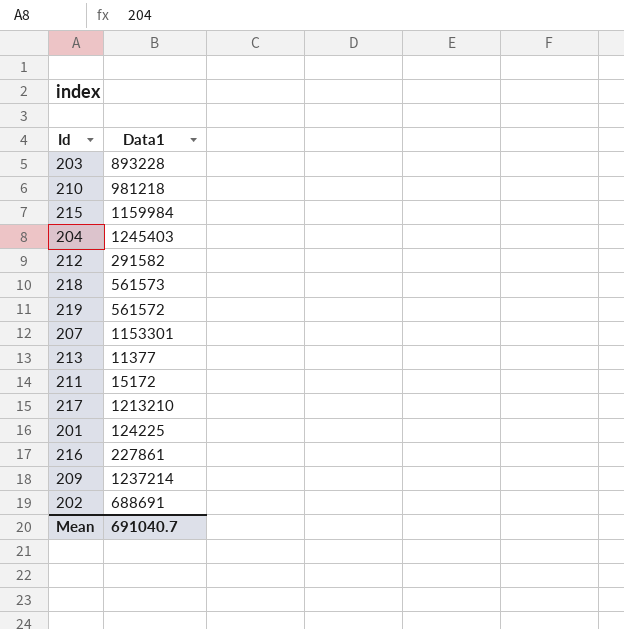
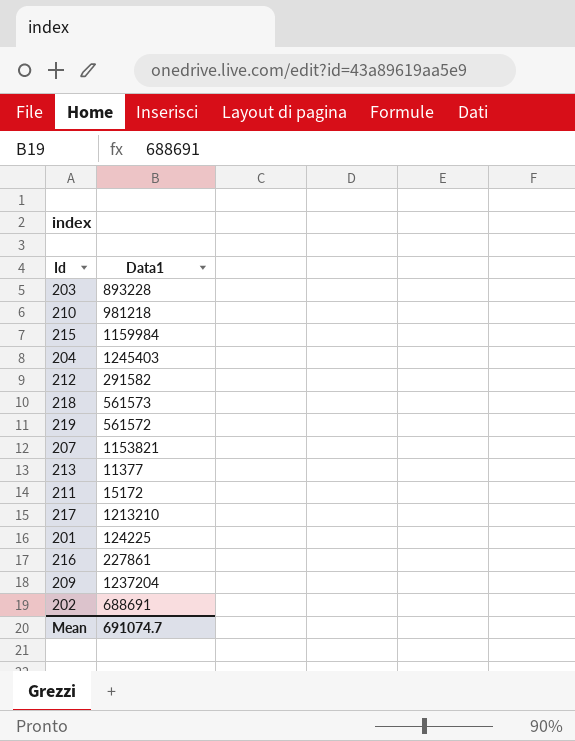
207 | Data1: 1153301 -> 1153821
209 | Data1: 1237214 -> 1237204
Mean | Data1: 691040.7 -> 691074.7

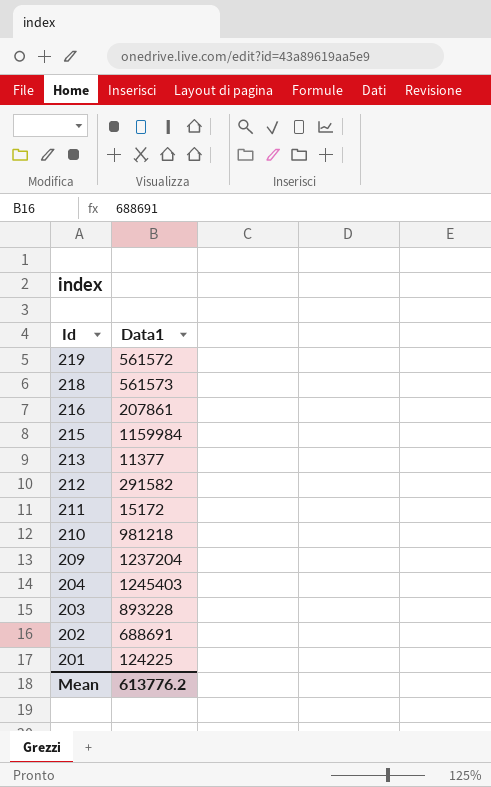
row order: none -> Id descending
row 207: 1153821 -> none
row 217: 1213210 -> none
216 | Data1: 227861 -> 207861
Mean | Data1: 691074.7 -> 613776.2

